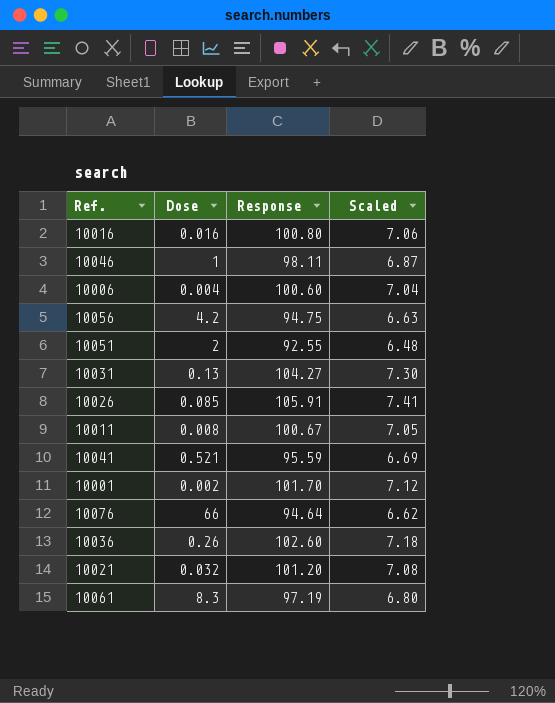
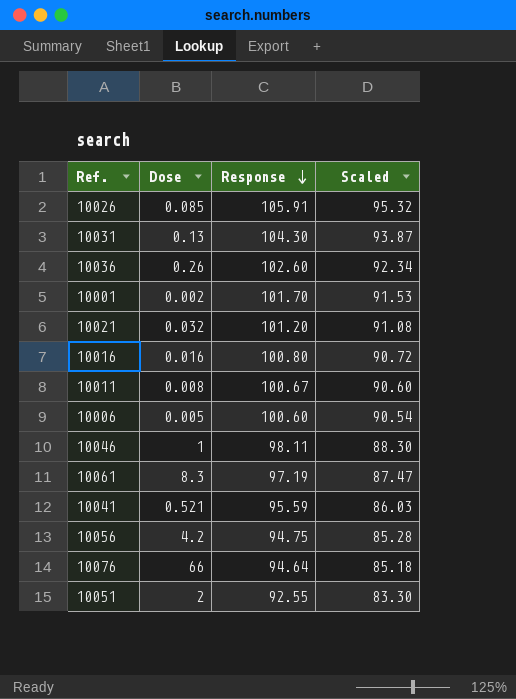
row order: none -> Response descending
column Scaled | formula: [Response] * 0.07 -> [Response] * 0.9
10031 | Response: 104.27 -> 104.30
10006 | Dose: 0.004 -> 0.005

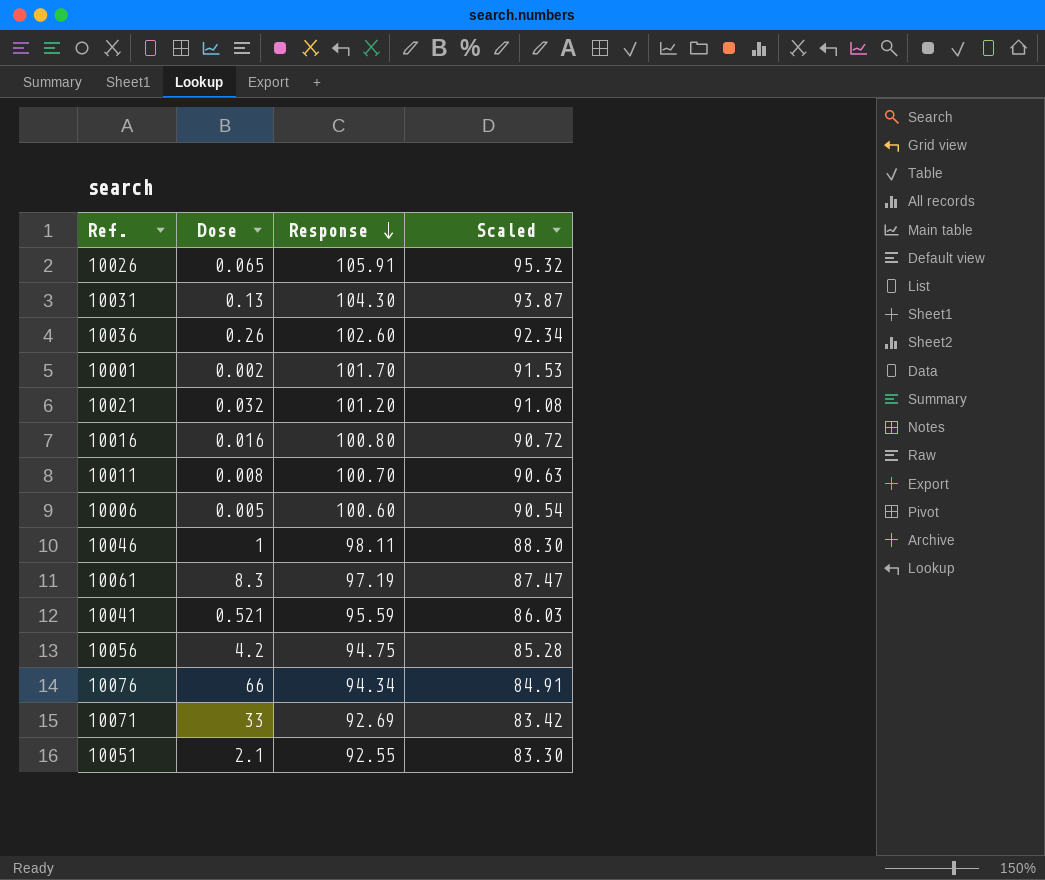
10026 | Dose: 0.085 -> 0.065
10011 | Response: 100.67 -> 100.70
10011 | Scaled: 90.60 -> 90.63
10076 | Response: 94.64 -> 94.34
10076 | Scaled: 85.18 -> 84.91
row 10071: none -> 33 | 92.69 | 83.42
10051 | Dose: 2 -> 2.1

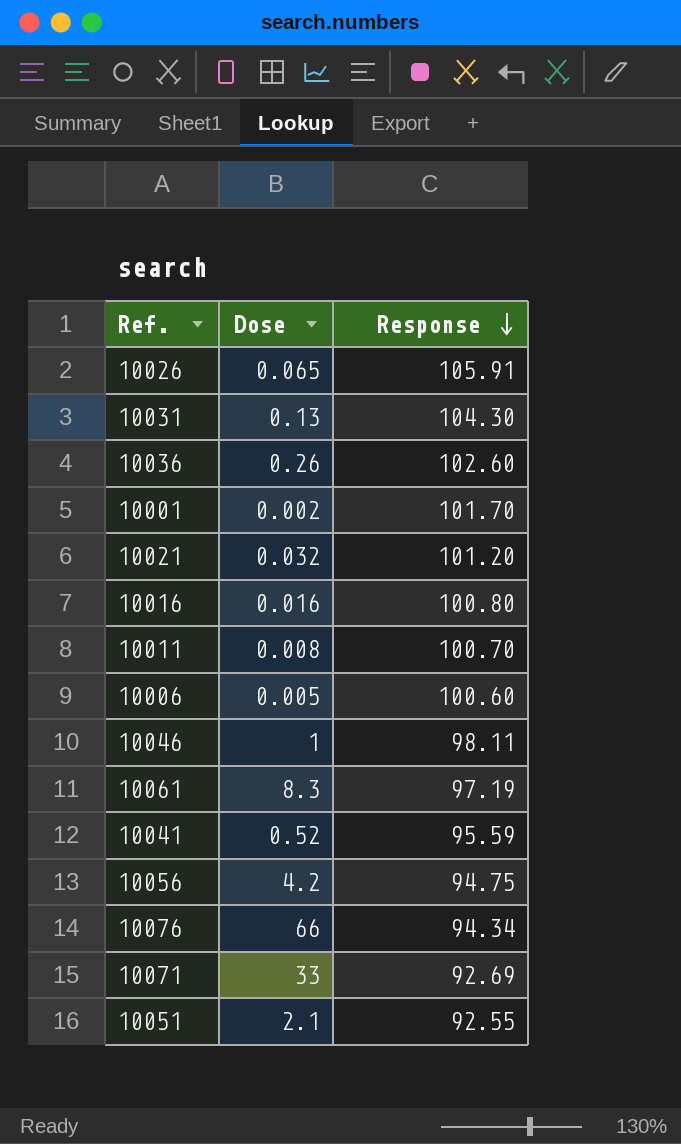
column Scaled | formula: [Response] * 0.9 -> none
10041 | Dose: 0.521 -> 0.52

